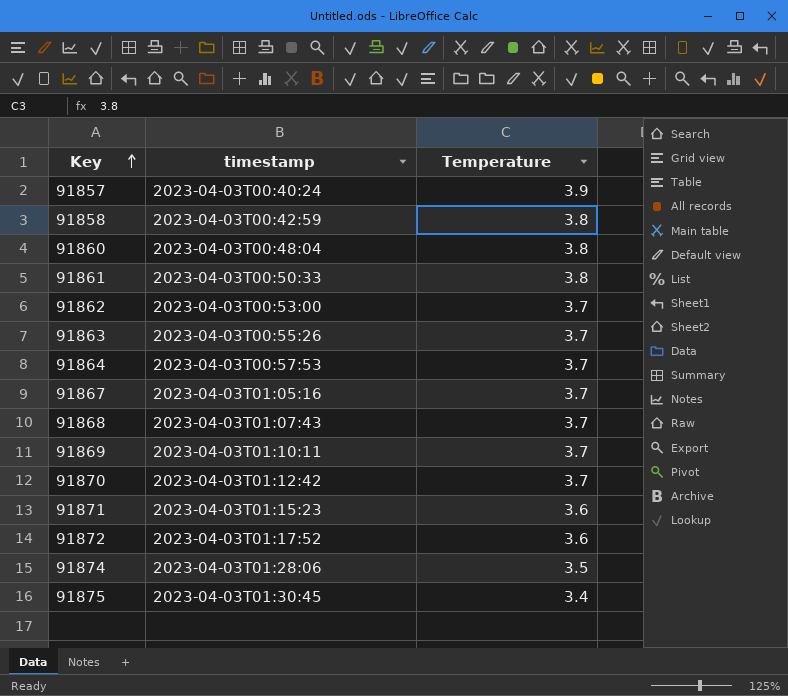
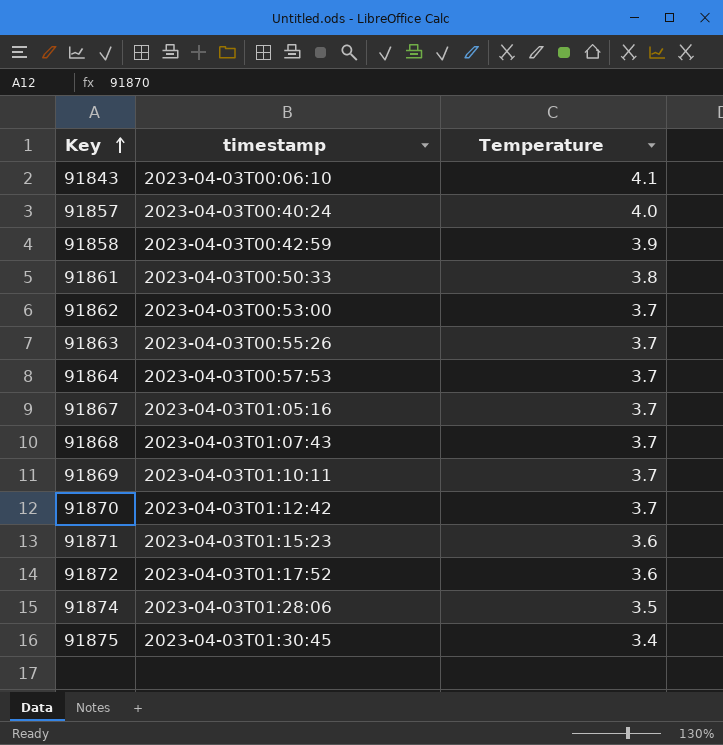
row 91860: 2023-04-03T00:48:04 | 3.8 -> none
row 91843: none -> 2023-04-03T00:06:10 | 4.1
91857 | Temperature: 3.9 -> 4.0
91858 | Temperature: 3.8 -> 3.9

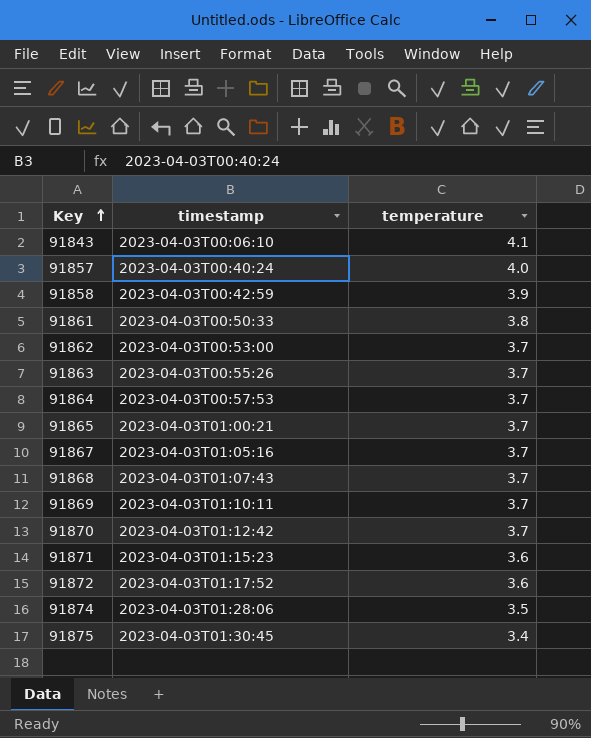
column name: Temperature -> temperature
row 91865: none -> 2023-04-03T01:00:21 | 3.7

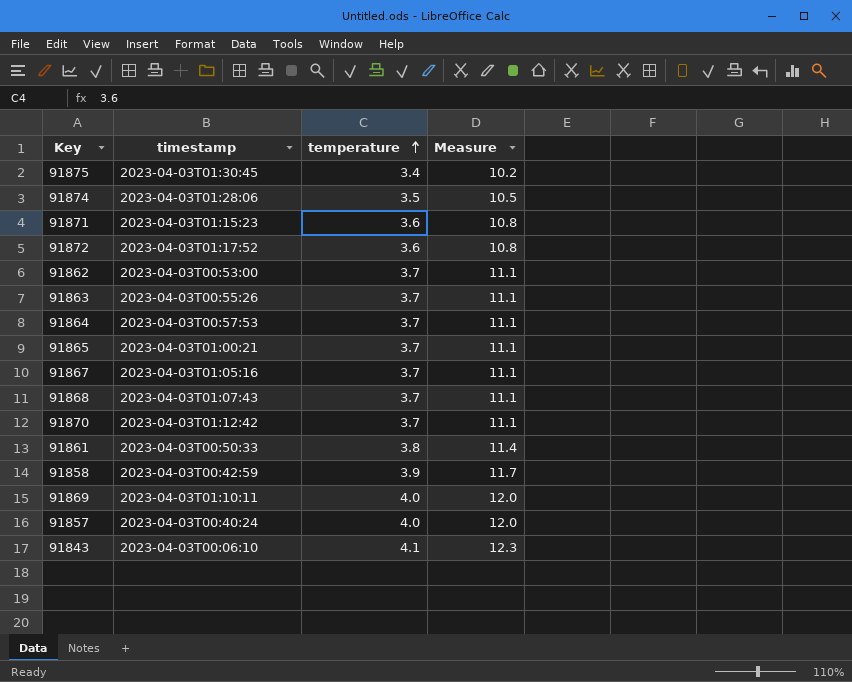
row order: Key ascending -> temperature ascending
column Measure | formula: none -> [temperature] * 3
91869 | temperature: 3.7 -> 4.0

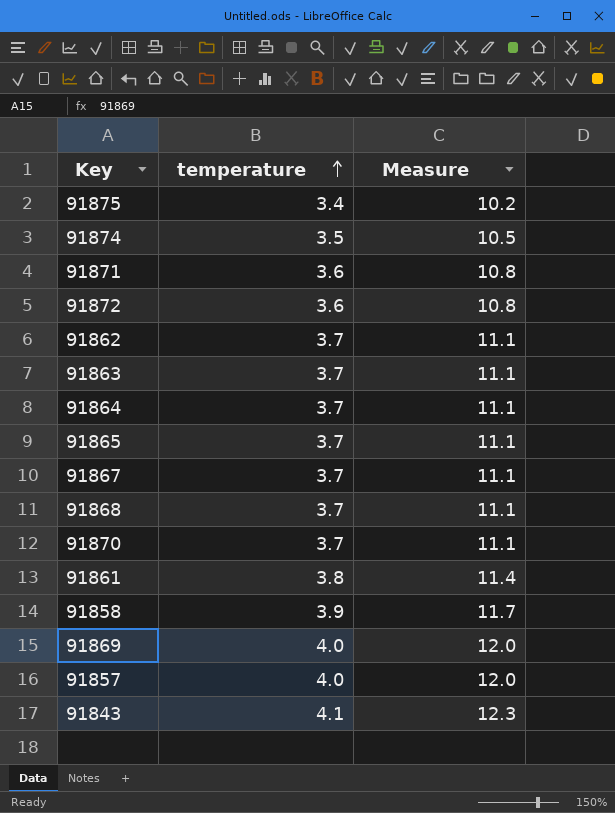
column timestamp | position: 2 -> none

